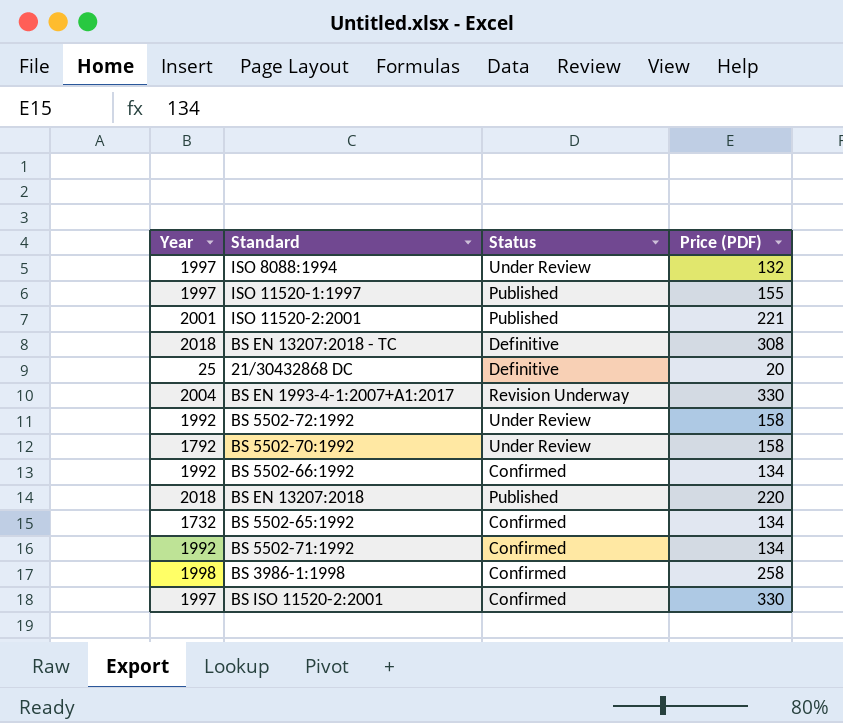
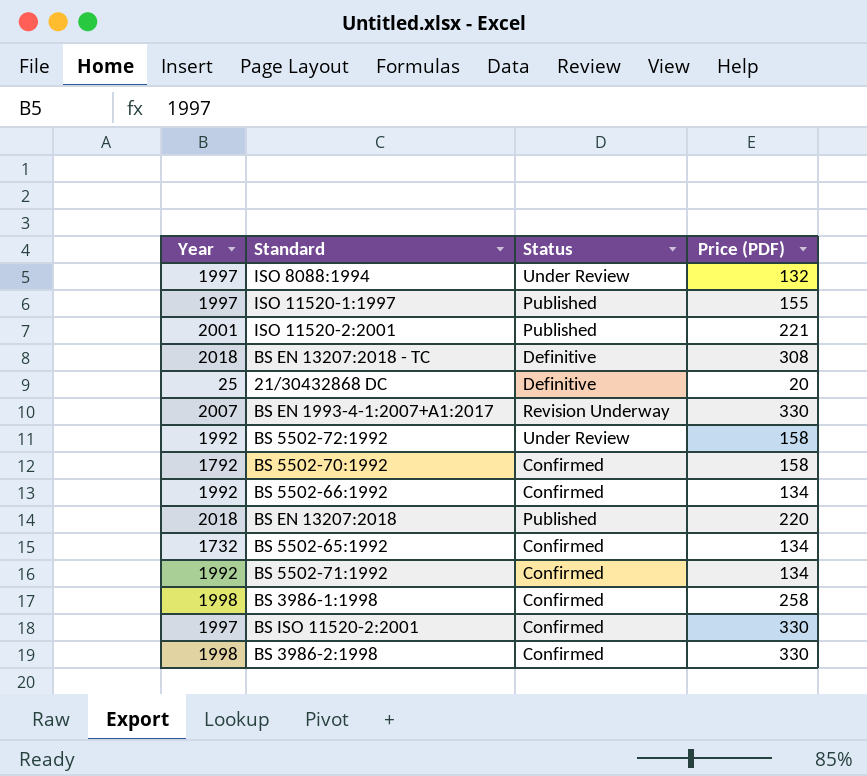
BS EN 1993-4-1:2007+A1:2017 | Year: 2004 -> 2007
BS 5502-70:1992 | Status: Under Review -> Confirmed
row BS 3986-2:1998: none -> 1998 | Confirmed | 330

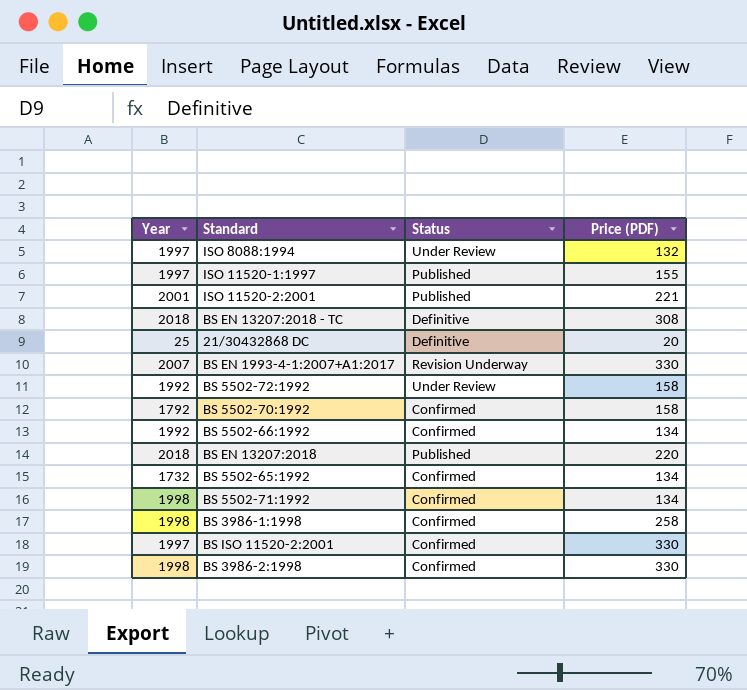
BS 5502-71:1992 | Year: 1992 -> 1998

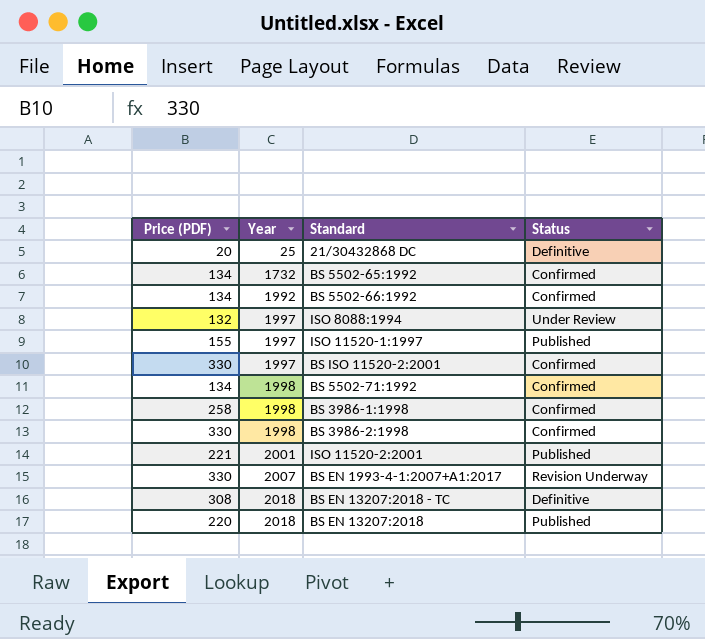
row order: none -> Year ascending
column Price (PDF) | position: 4 -> 1
row BS 5502-72:1992: 1992 | Under Review | 158 -> none
row BS 5502-70:1992: 1792 | Confirmed | 158 -> none

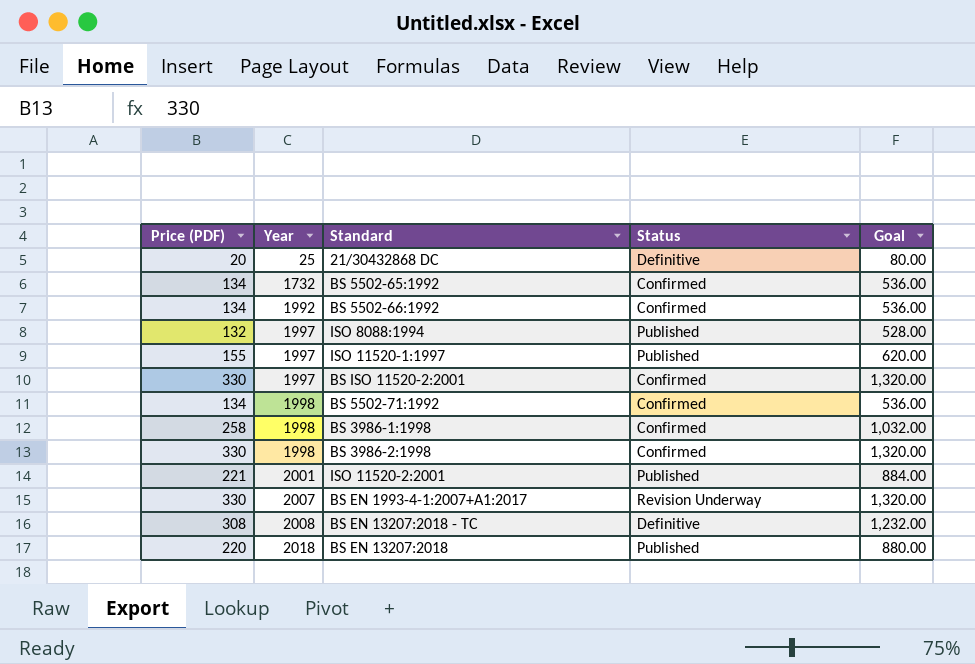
column Goal | formula: none -> [Price (PDF)] * 4
ISO 8088:1994 | Status: Under Review -> Published
BS EN 13207:2018 - TC | Year: 2018 -> 2008

